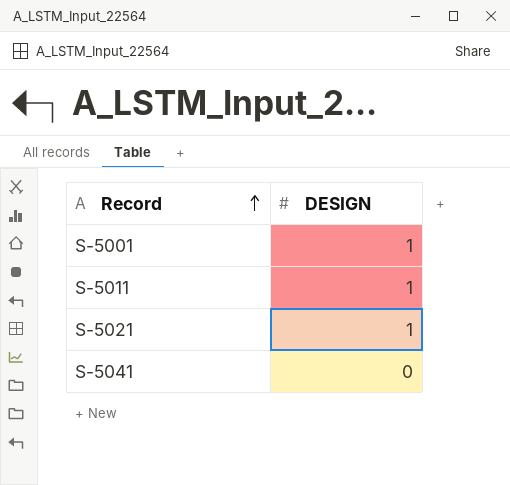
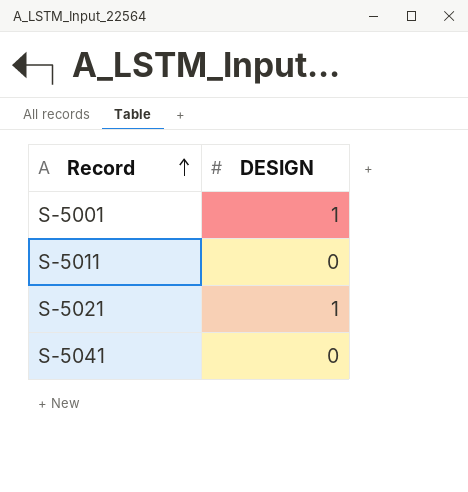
S-5011 | DESIGN: 1 -> 0

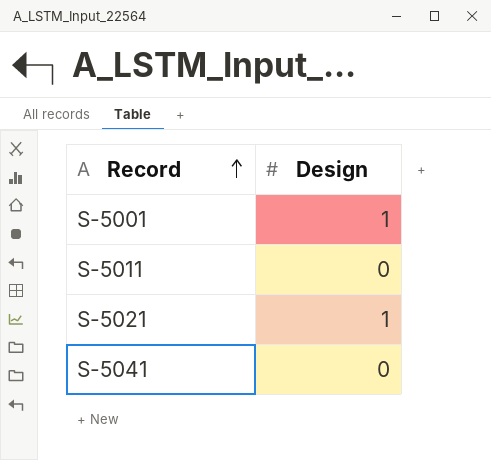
column name: DESIGN -> Design

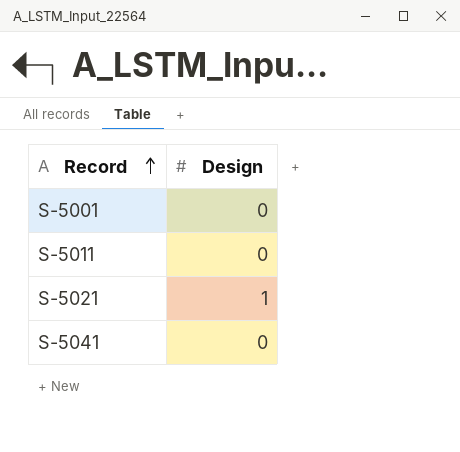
S-5001 | Design: 1 -> 0

